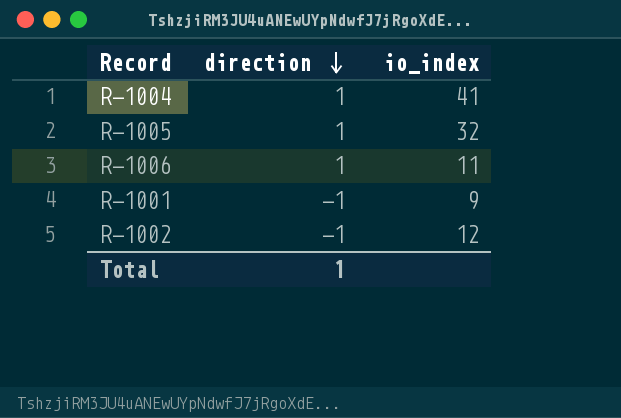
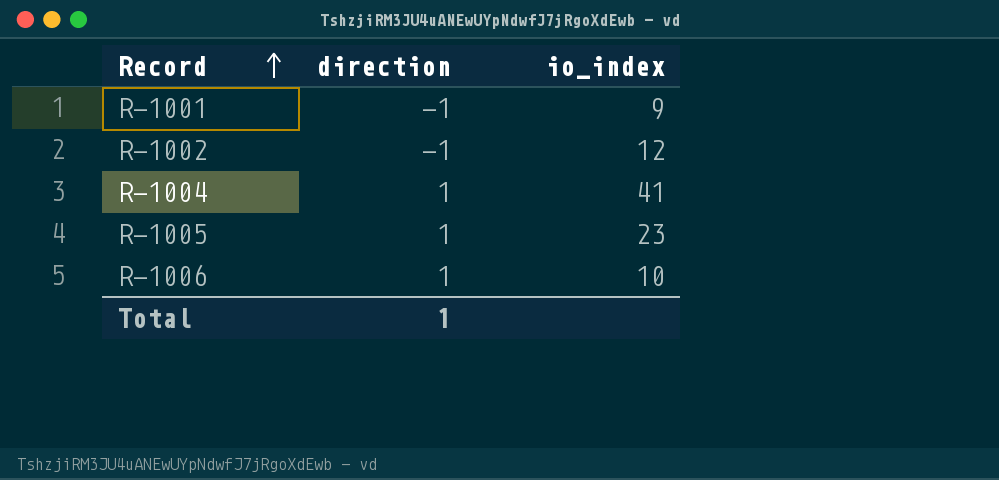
row order: direction descending -> Record ascending
R-1005 | io_index: 32 -> 23
R-1006 | io_index: 11 -> 10

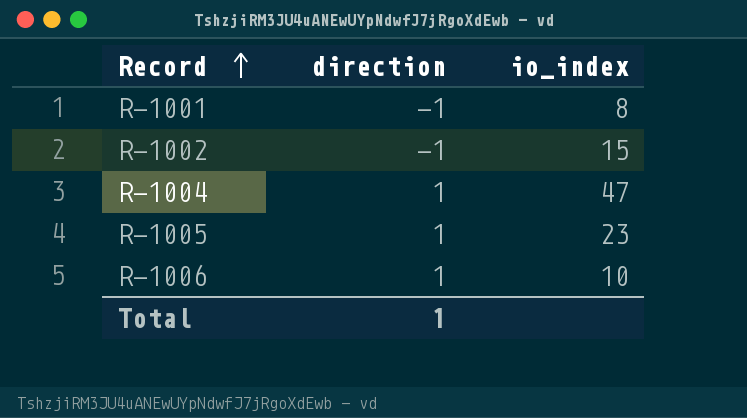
R-1001 | io_index: 9 -> 8
R-1002 | io_index: 12 -> 15
R-1004 | io_index: 41 -> 47

